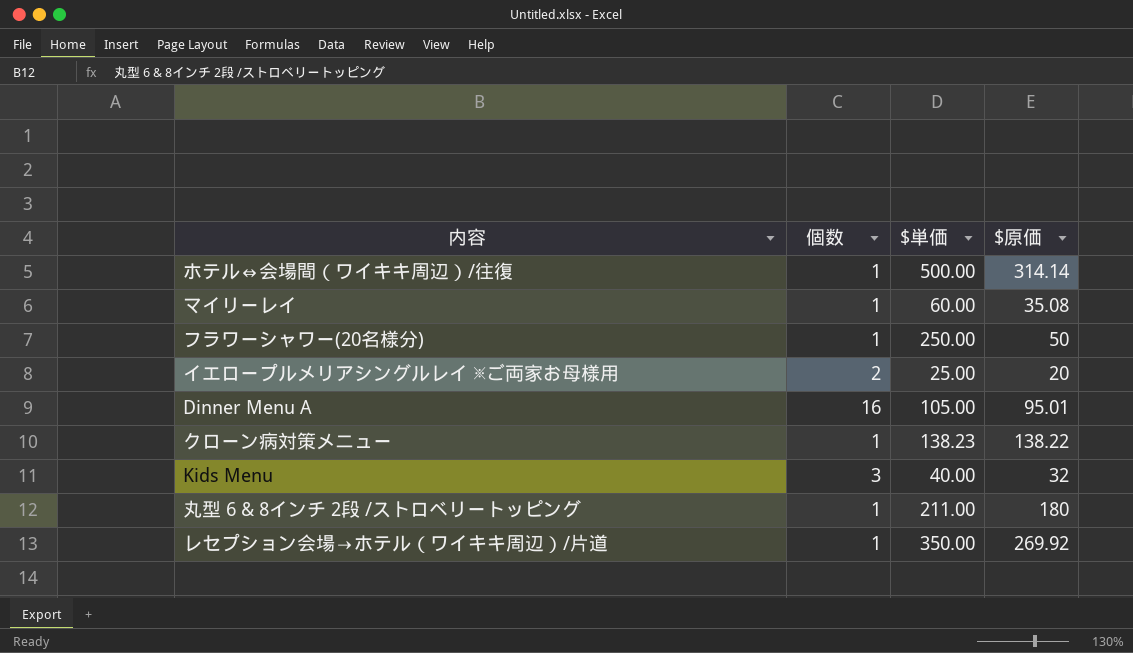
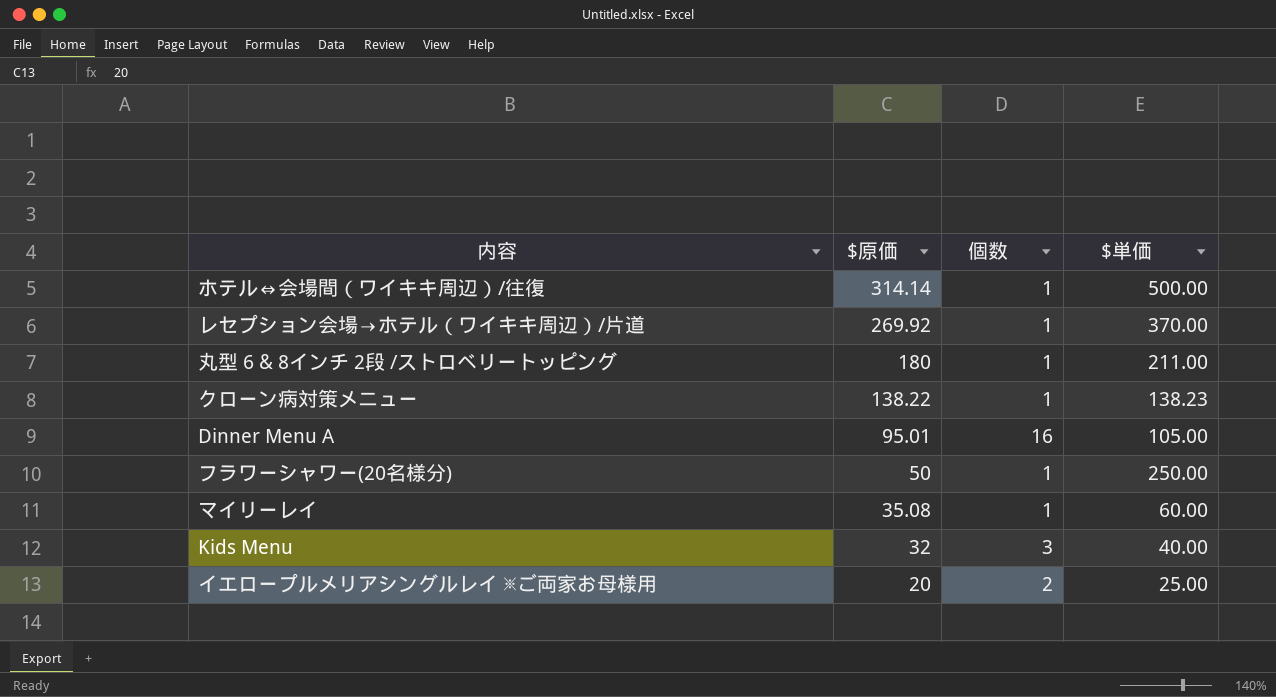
row order: none -> $原価 descending
column $原価 | position: 4 -> 2
レセプション会場→ホテル（ワイキキ周辺）/片道 | $単価: 350.00 -> 370.00

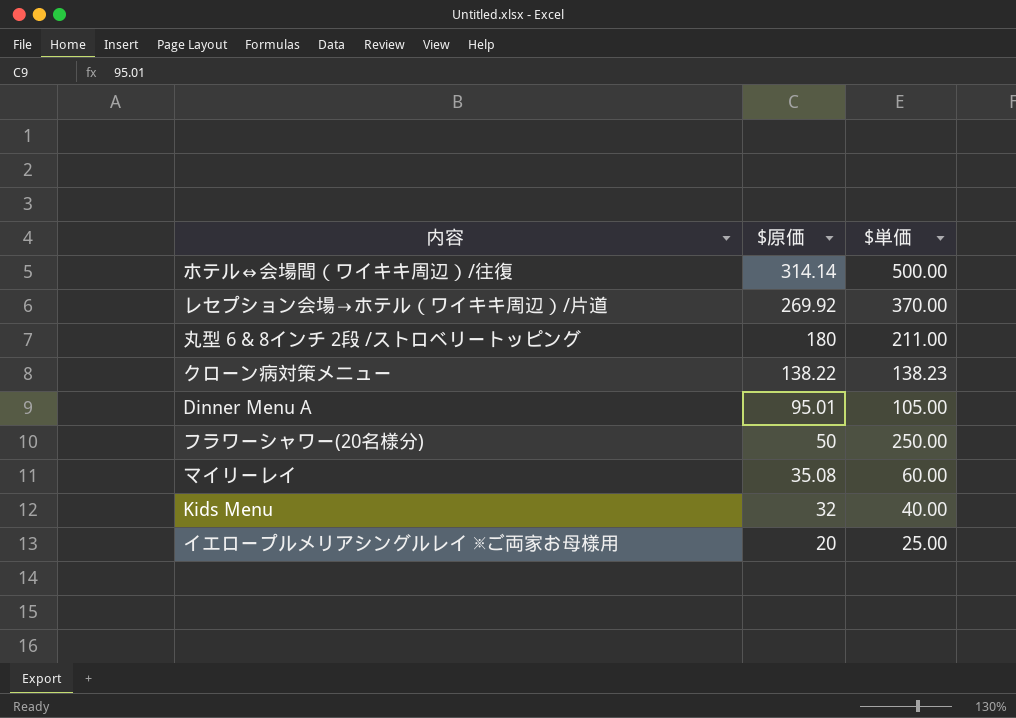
column 個数 | position: 3 -> none

